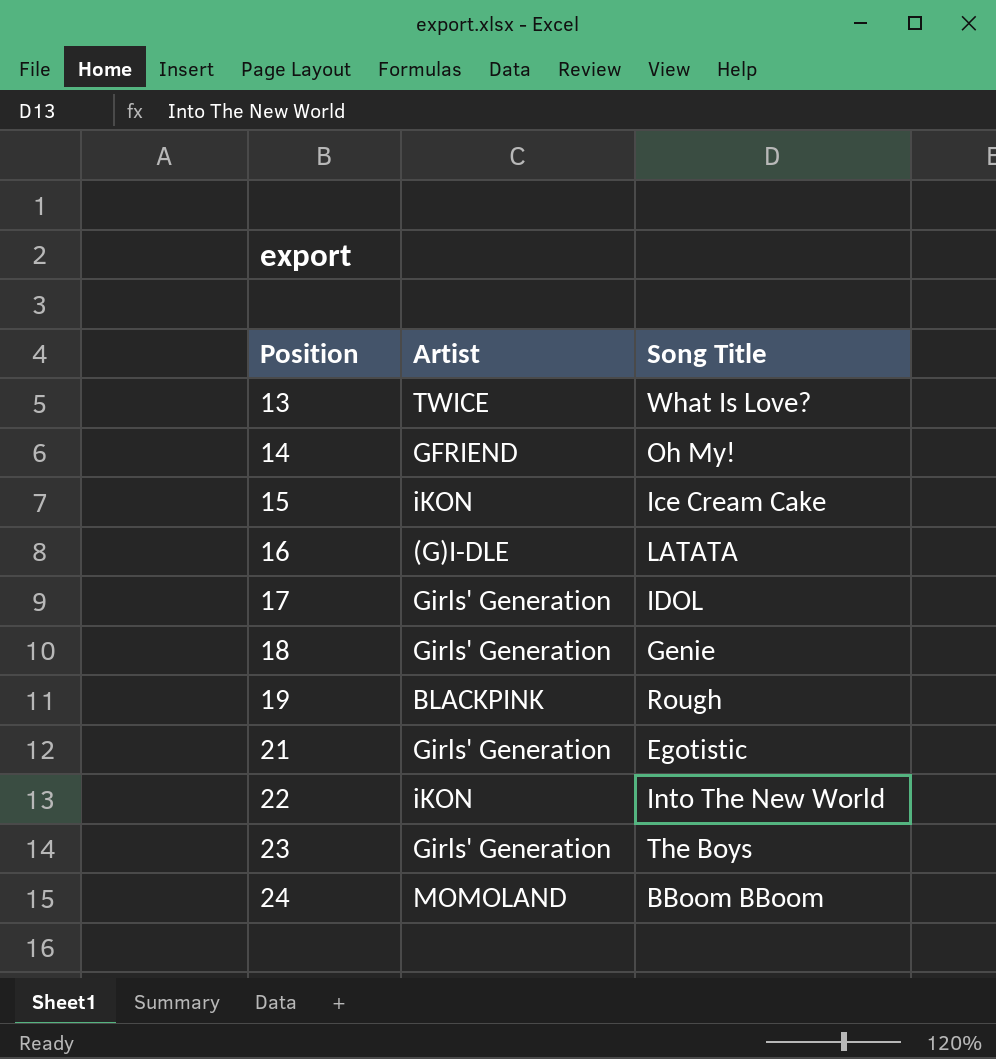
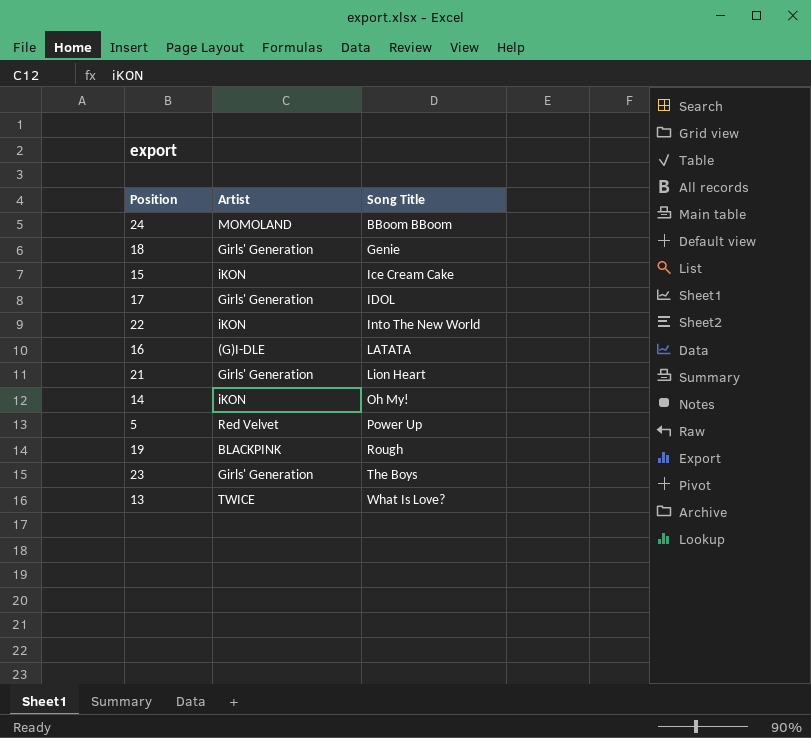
row order: Position ascending -> Song Title ascending
21 | Song Title: Egotistic -> Lion Heart
14 | Artist: GFRIEND -> iKON
row 5: none -> Red Velvet | Power Up

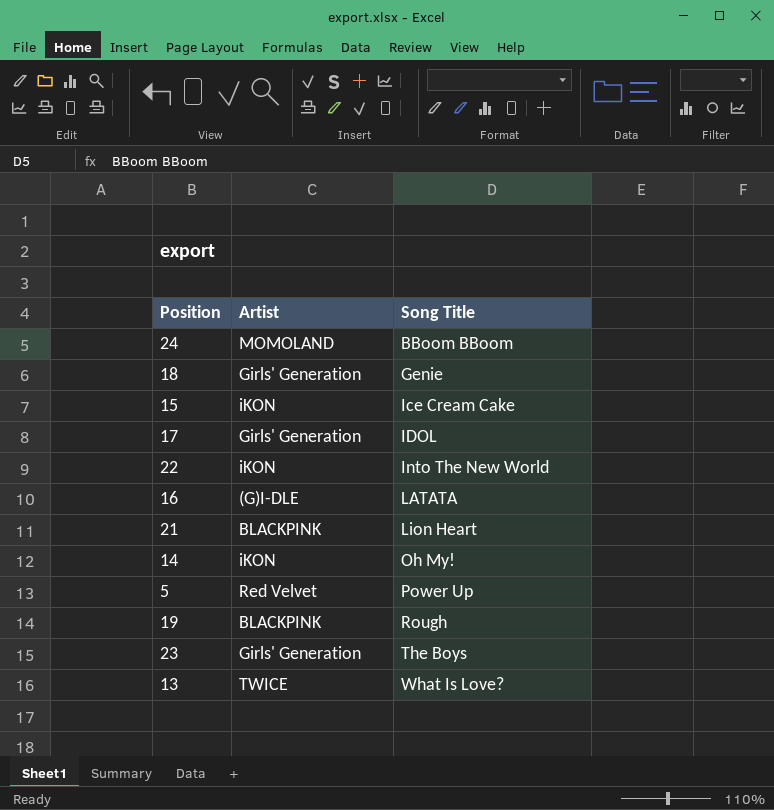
21 | Artist: Girls' Generation -> BLACKPINK

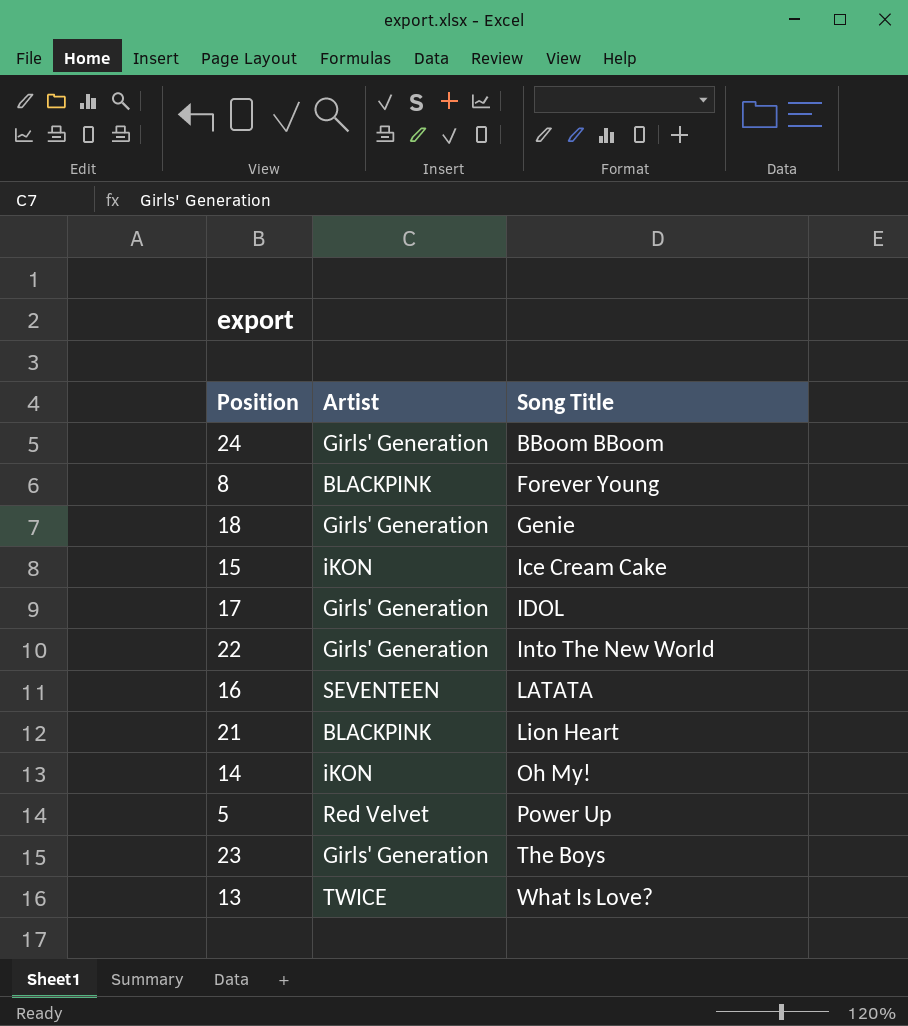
row 19: BLACKPINK | Rough -> none
24 | Artist: MOMOLAND -> Girls' Generation
row 8: none -> BLACKPINK | Forever Young
22 | Artist: iKON -> Girls' Generation
16 | Artist: (G)I-DLE -> SEVENTEEN

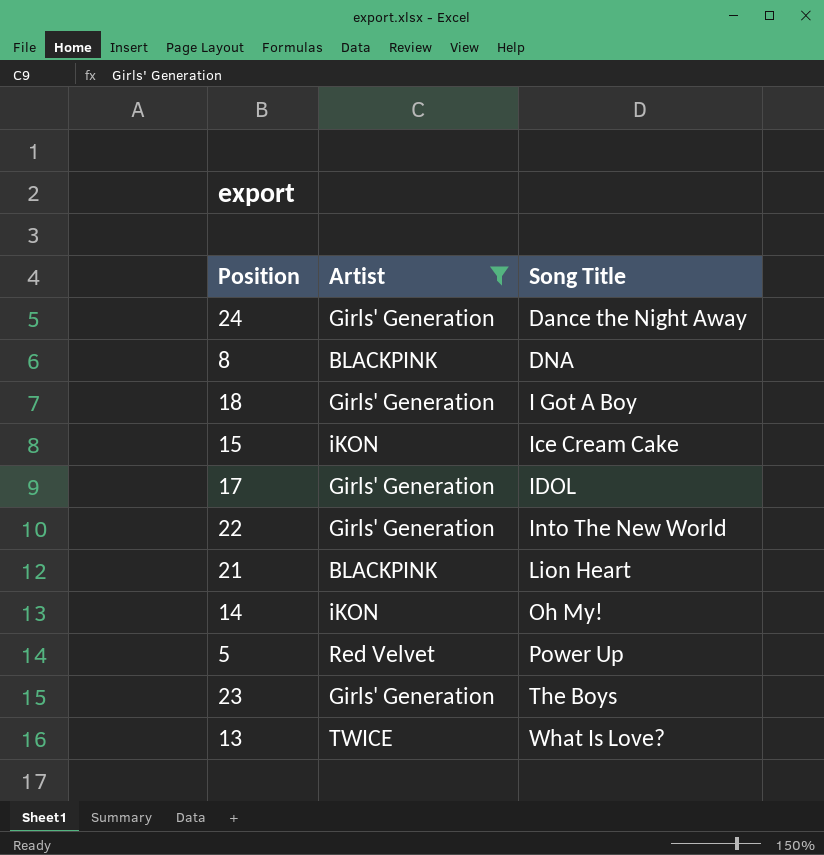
filter: none -> Artist != SEVENTEEN
24 | Song Title: BBoom BBoom -> Dance the Night Away
8 | Song Title: Forever Young -> DNA
18 | Song Title: Genie -> I Got A Boy

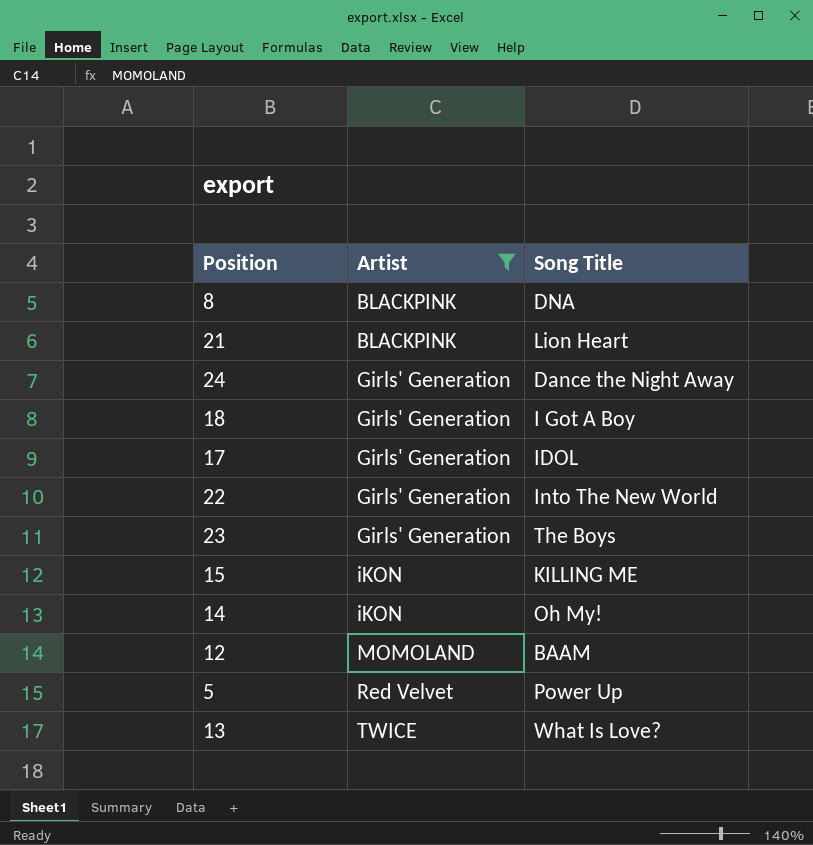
row order: Song Title ascending -> Artist ascending
15 | Song Title: Ice Cream Cake -> KILLING ME
row 12: none -> MOMOLAND | BAAM

